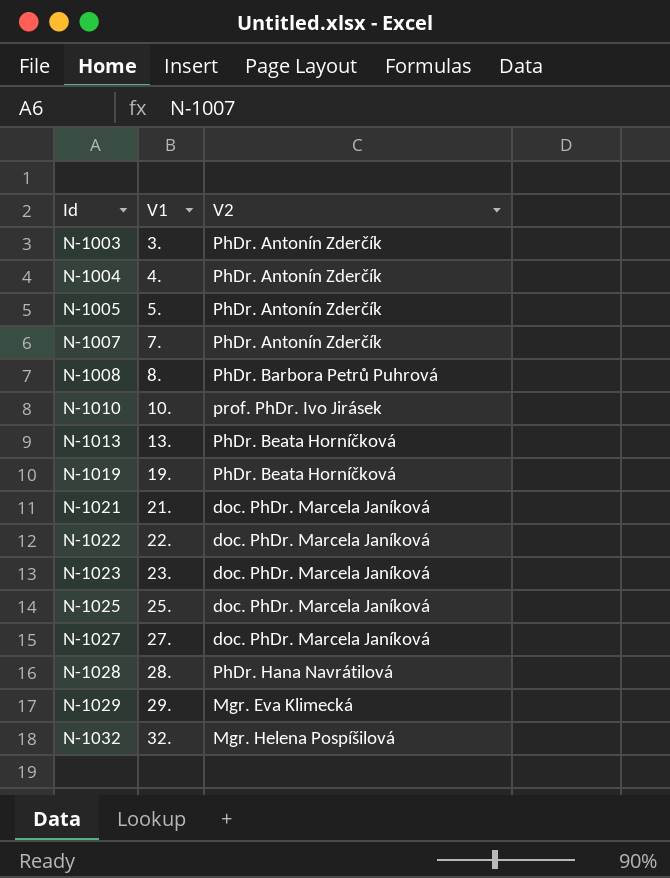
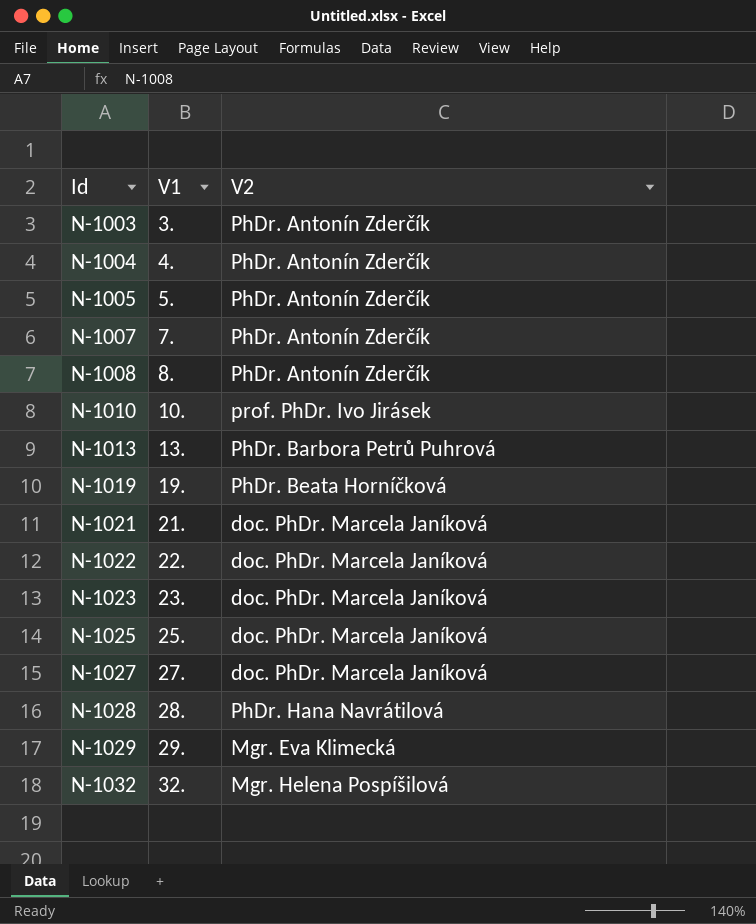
N-1008 | V2: PhDr. Barbora Petrů Puhrová -> PhDr. Antonín Zderčík
N-1013 | V2: PhDr. Beata Horníčková -> PhDr. Barbora Petrů Puhrová

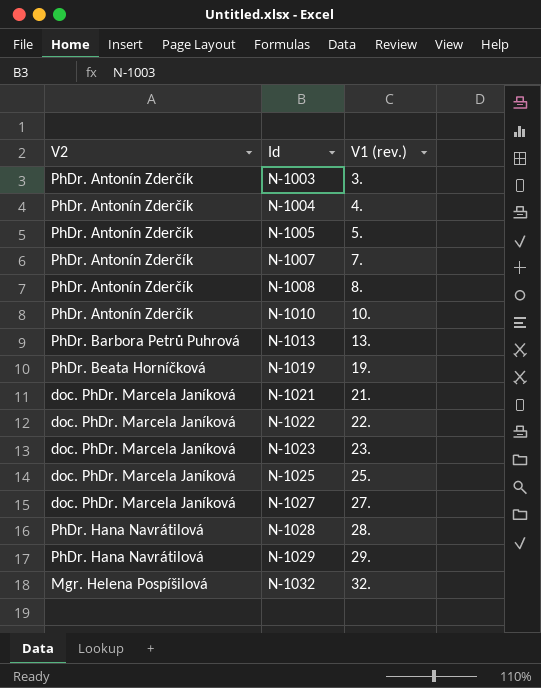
column V2 | position: 3 -> 1
column name: V1 -> V1 (rev.)
N-1010 | V2: prof. PhDr. Ivo Jirásek -> PhDr. Antonín Zderčík
N-1029 | V2: Mgr. Eva Klimecká -> PhDr. Hana Navrátilová

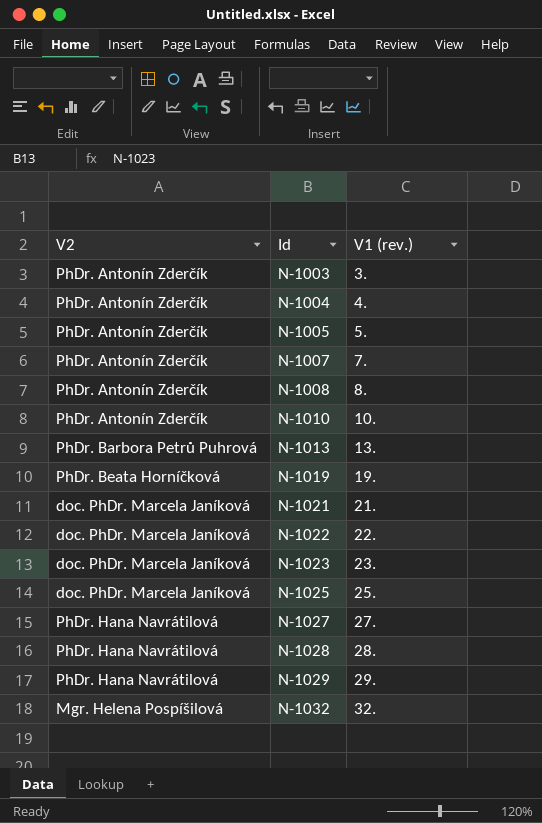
N-1027 | V2: doc. PhDr. Marcela Janíková -> PhDr. Hana Navrátilová

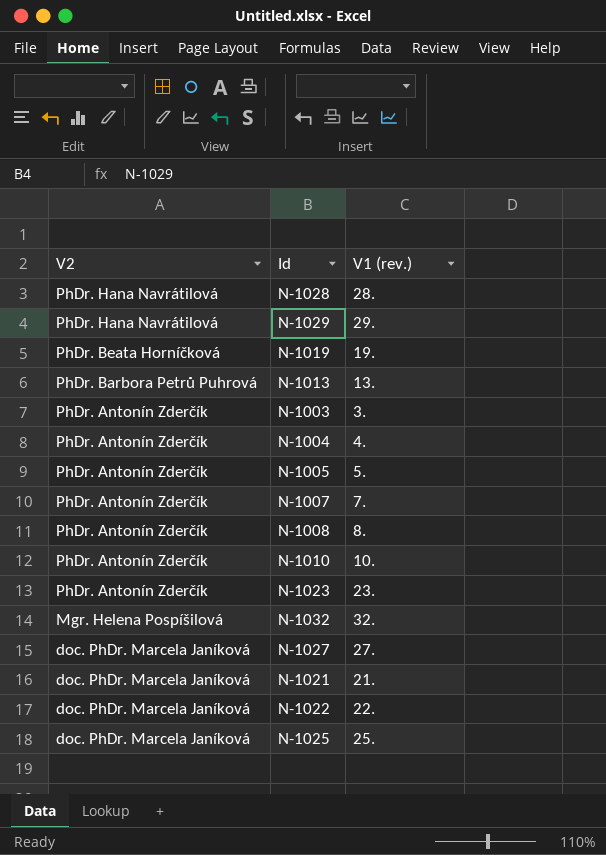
row order: Id ascending -> V2 descending
N-1023 | V2: doc. PhDr. Marcela Janíková -> PhDr. Antonín Zderčík
N-1027 | V2: PhDr. Hana Navrátilová -> doc. PhDr. Marcela Janíková

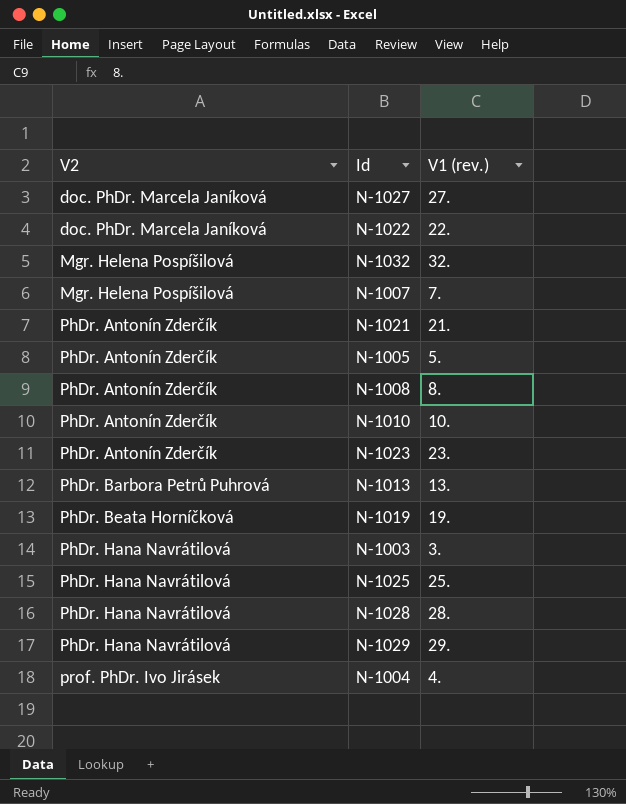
row order: V2 descending -> V2 ascending
N-1007 | V2: PhDr. Antonín Zderčík -> Mgr. Helena Pospíšilová
N-1021 | V2: doc. PhDr. Marcela Janíková -> PhDr. Antonín Zderčík
N-1003 | V2: PhDr. Antonín Zderčík -> PhDr. Hana Navrátilová
N-1025 | V2: doc. PhDr. Marcela Janíková -> PhDr. Hana Navrátilová
N-1004 | V2: PhDr. Antonín Zderčík -> prof. PhDr. Ivo Jirásek

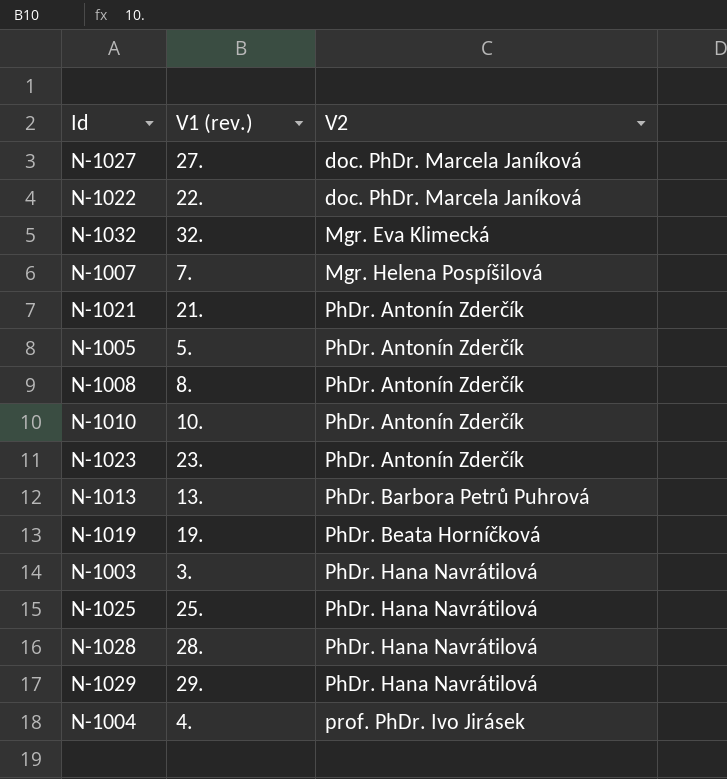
column V2 | position: 1 -> 3
N-1032 | V2: Mgr. Helena Pospíšilová -> Mgr. Eva Klimecká

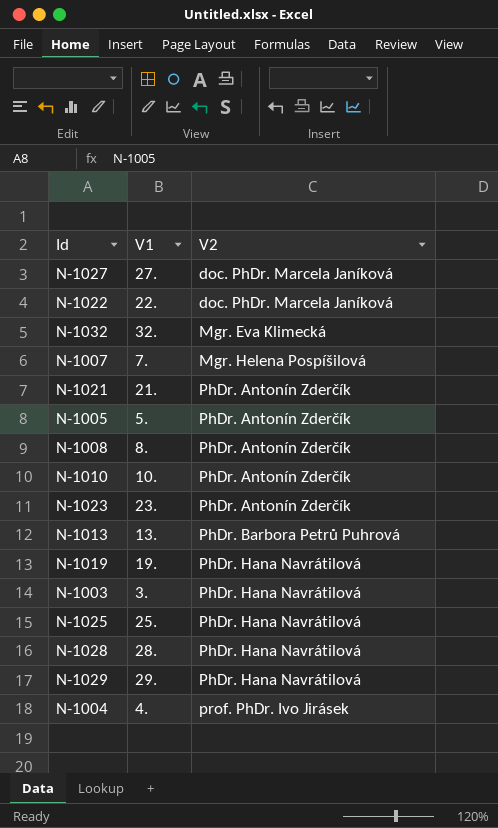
column name: V1 (rev.) -> V1
N-1019 | V2: PhDr. Beata Horníčková -> PhDr. Hana Navrátilová

